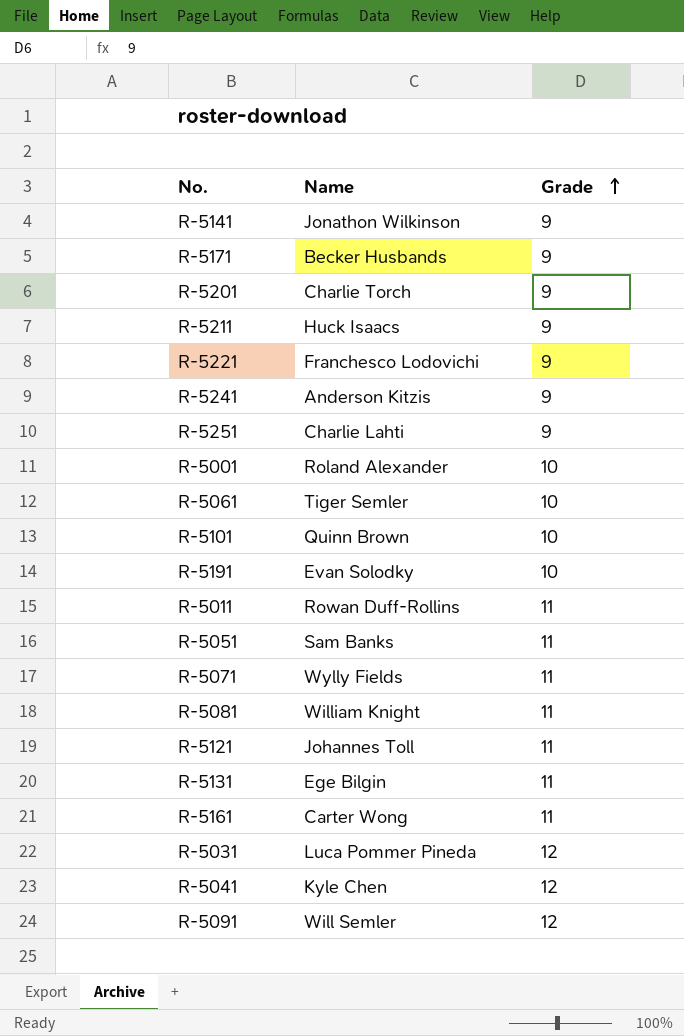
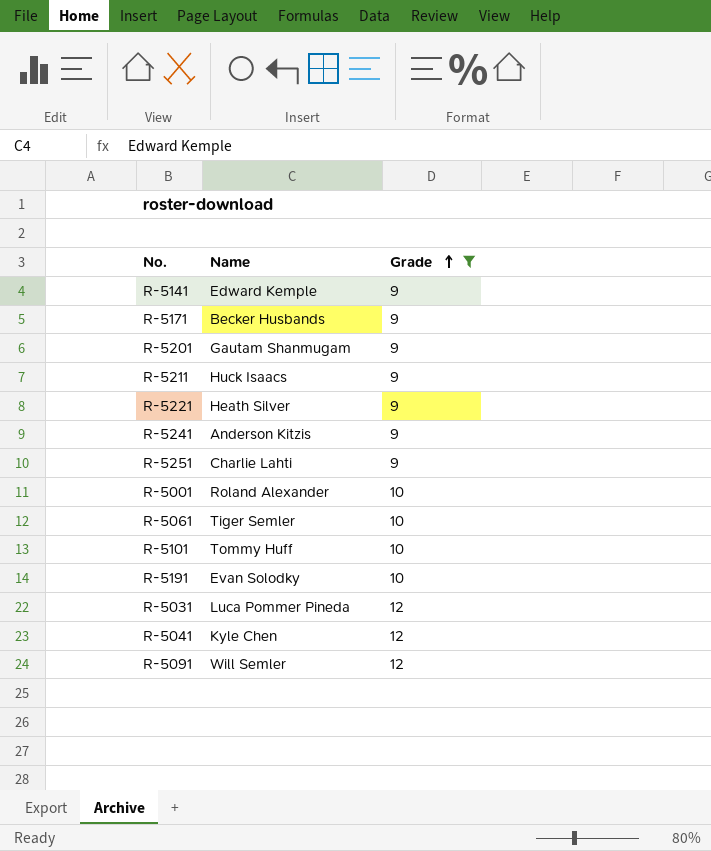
filter: none -> Grade != 11
R-5141 | Name: Jonathon Wilkinson -> Edward Kemple
R-5201 | Name: Charlie Torch -> Gautam Shanmugam
R-5221 | Name: Franchesco Lodovichi -> Heath Silver
R-5101 | Name: Quinn Brown -> Tommy Huff

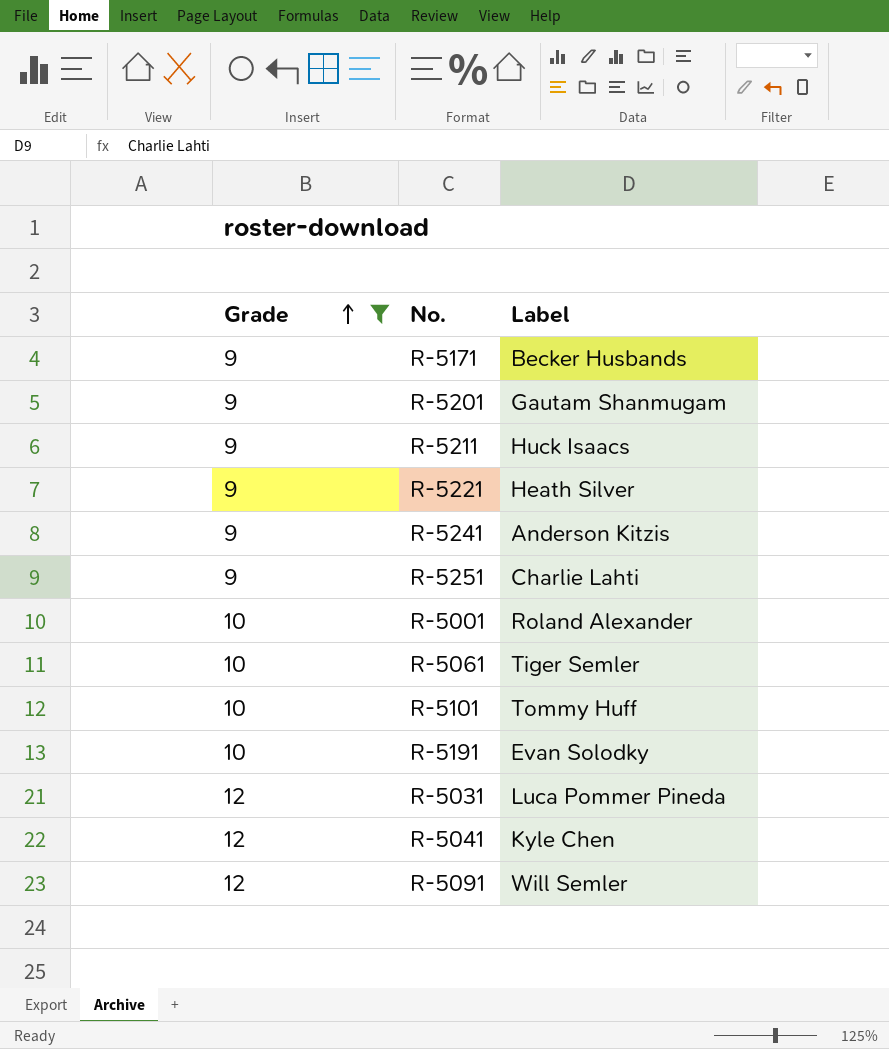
column Grade | position: 3 -> 1
column name: Name -> Label
row R-5141: Edward Kemple | 9 -> none

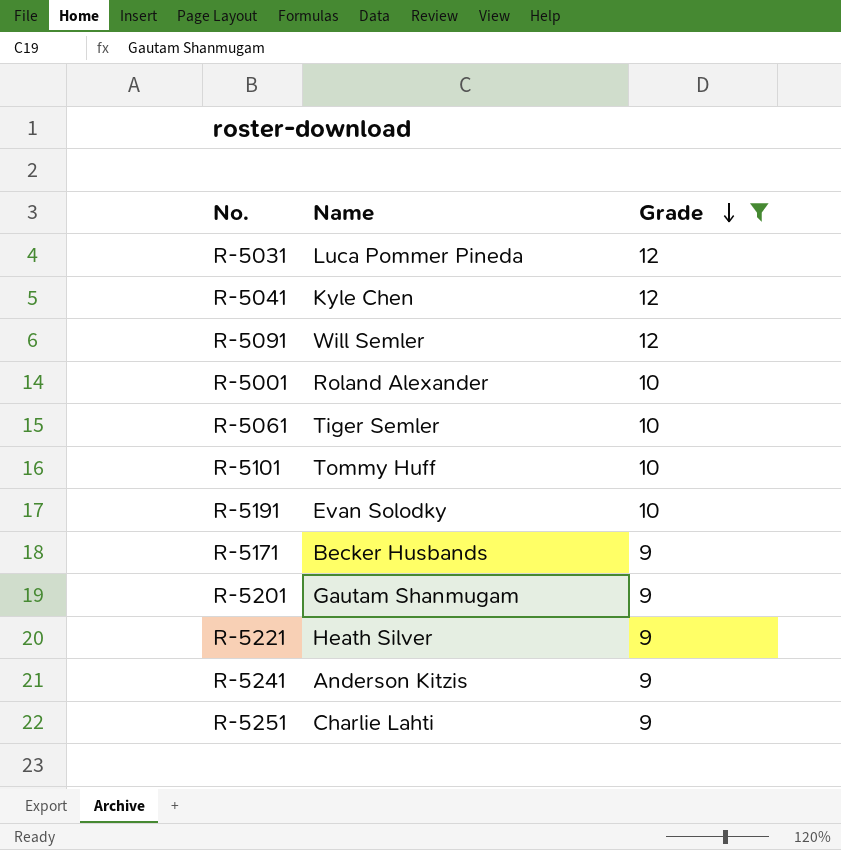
row order: Grade ascending -> Grade descending
column name: Label -> Name
column Grade | position: 1 -> 3
row R-5211: 9 | Huck Isaacs -> none

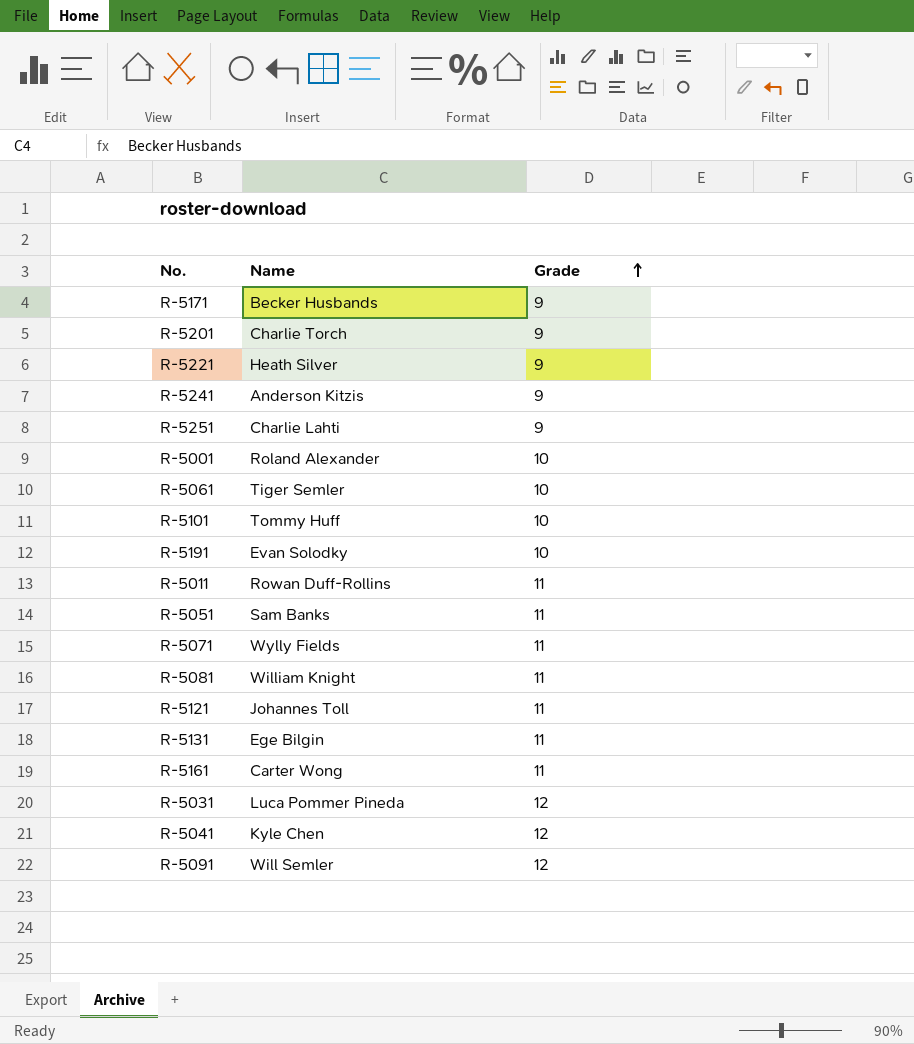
filter: Grade != 11 -> none
row order: Grade descending -> Grade ascending
R-5201 | Name: Gautam Shanmugam -> Charlie Torch

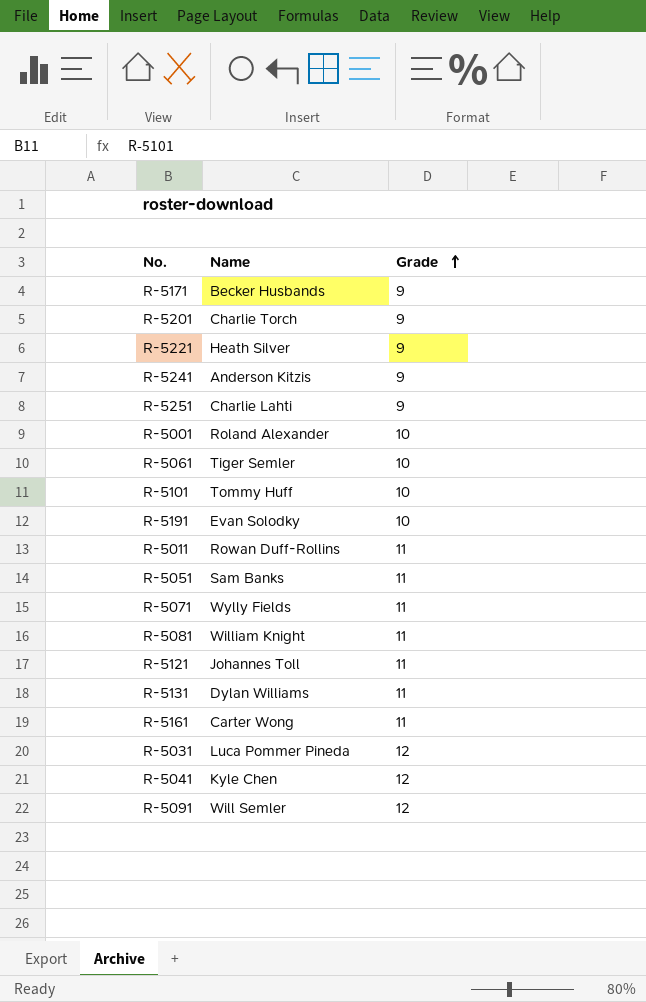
R-5131 | Name: Ege Bilgin -> Dylan Williams

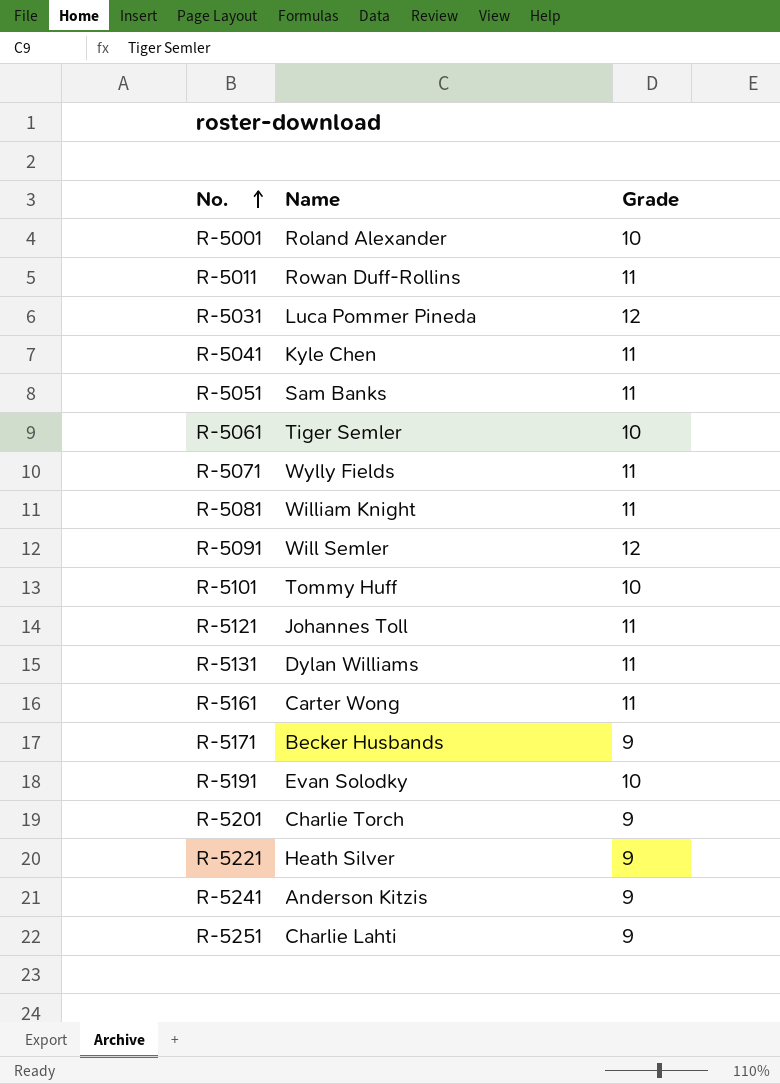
row order: Grade ascending -> No. ascending
R-5041 | Grade: 12 -> 11

